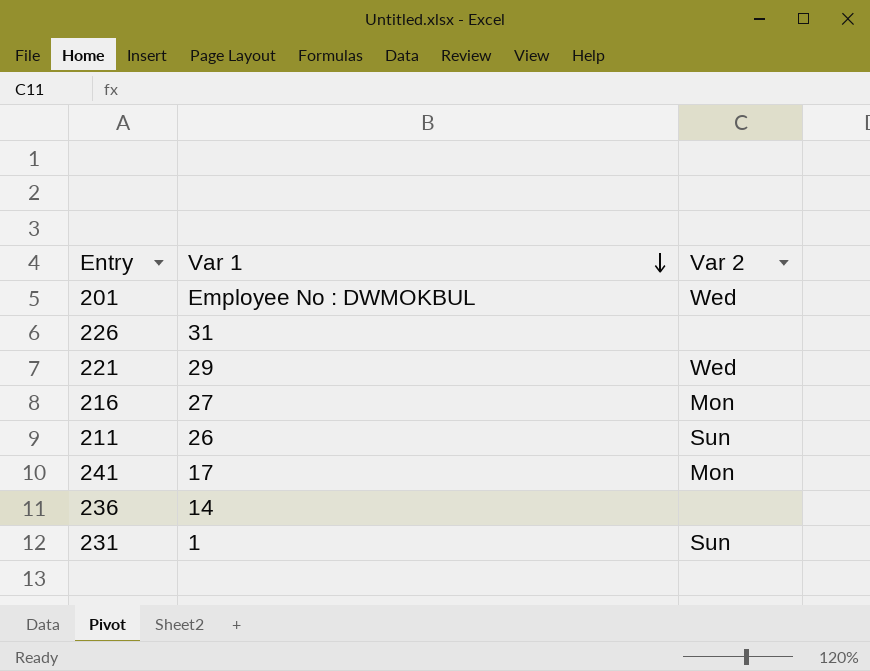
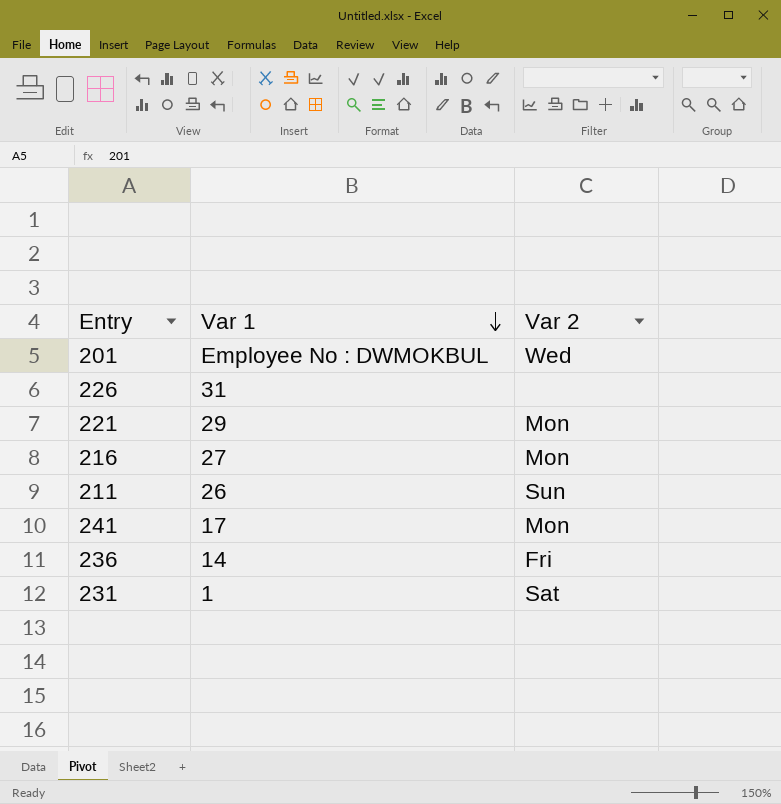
221 | Var 2: Wed -> Mon
236 | Var 2: none -> Fri
231 | Var 2: Sun -> Sat

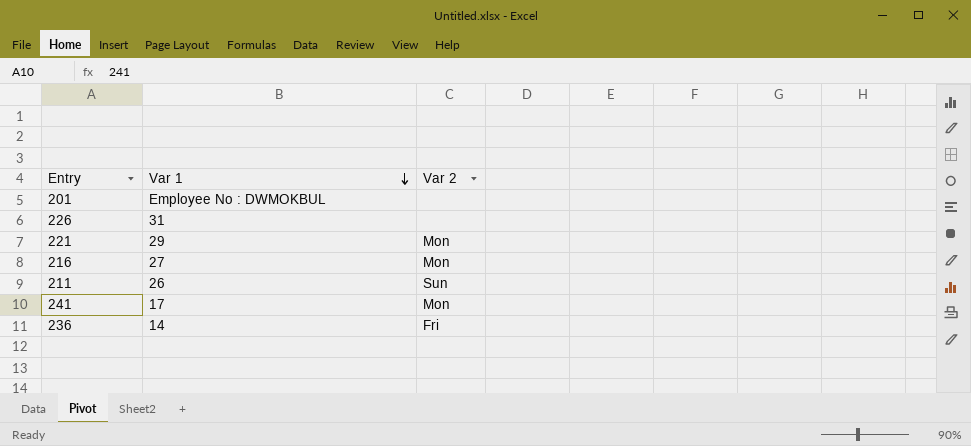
row 231: 1 | Sat -> none
201 | Var 2: Wed -> none

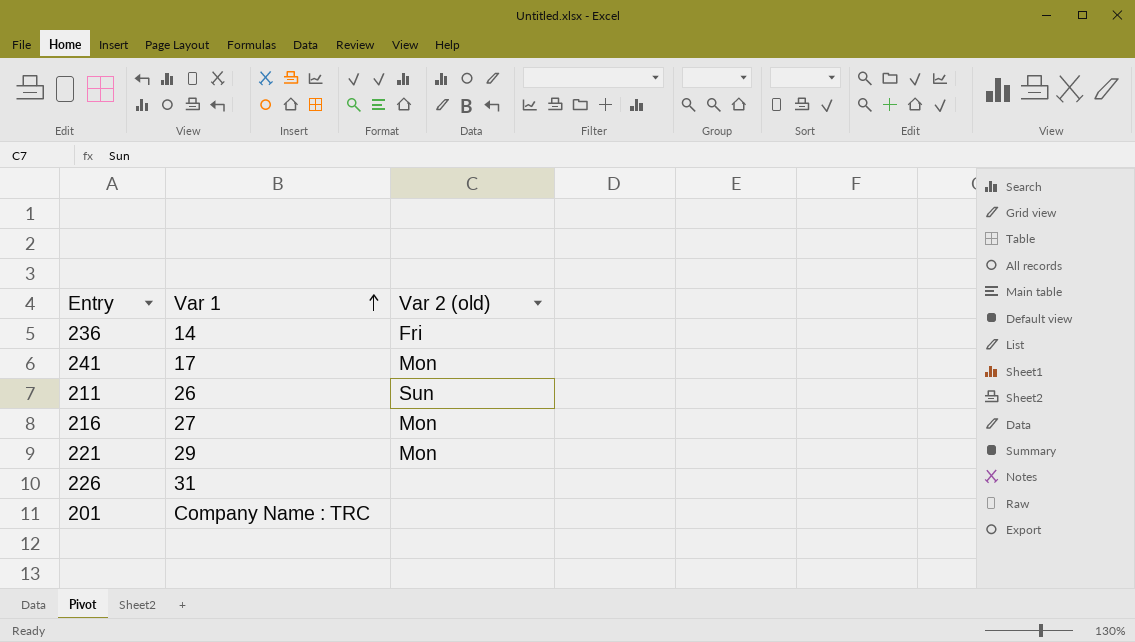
row order: Var 1 descending -> Var 1 ascending
column name: Var 2 -> Var 2 (old)
201 | Var 1: Employee No : DWMOKBUL -> Company Name : TRC

